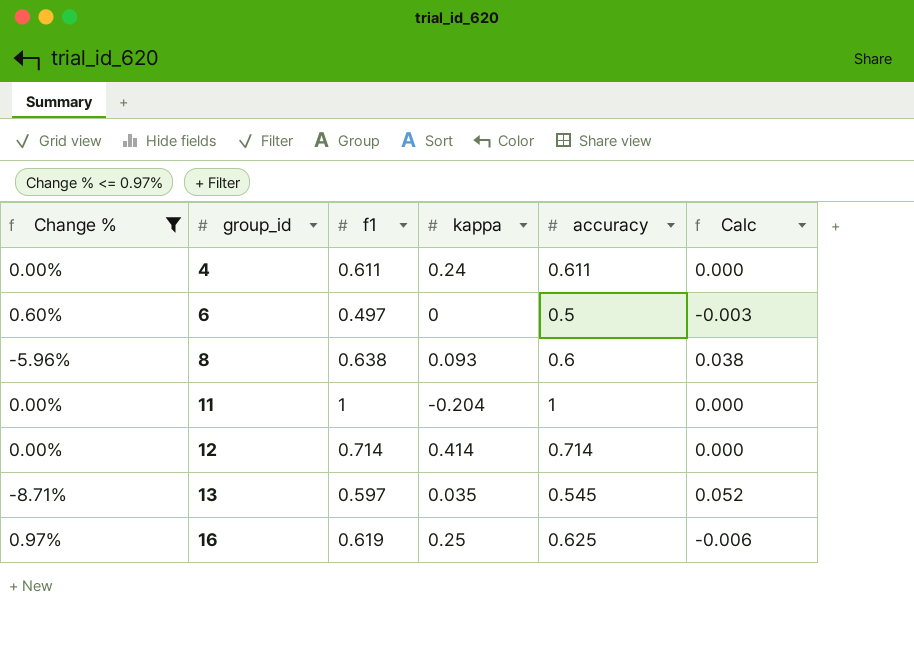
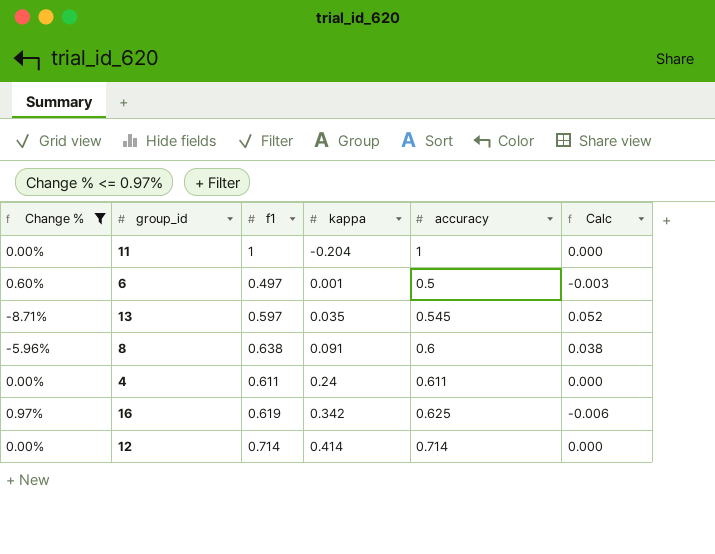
row order: group_id ascending -> kappa ascending
6 | kappa: 0 -> 0.001
8 | kappa: 0.093 -> 0.091
16 | kappa: 0.25 -> 0.342

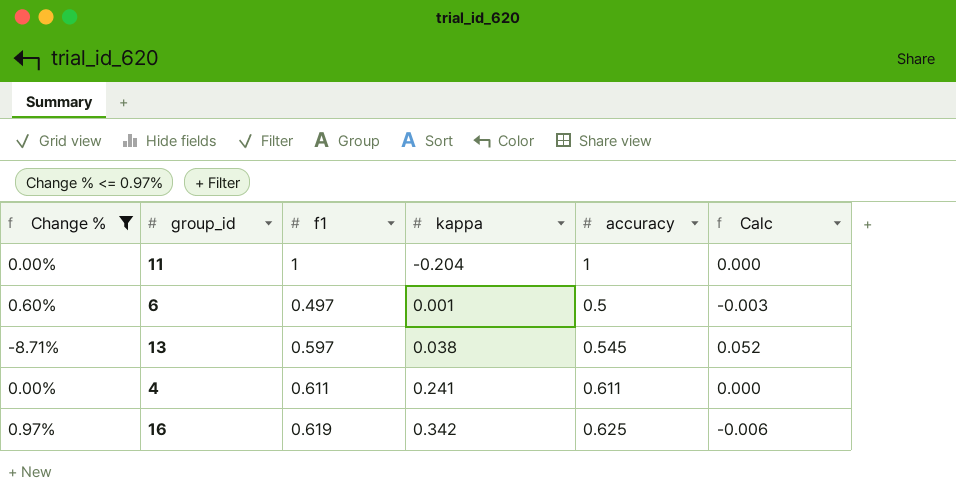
row 8: -5.96% | 0.638 | 0.091 | 0.6 | 0.038 -> none
row 12: 0.00% | 0.714 | 0.414 | 0.714 | 0.000 -> none
13 | kappa: 0.035 -> 0.038
4 | kappa: 0.24 -> 0.241

